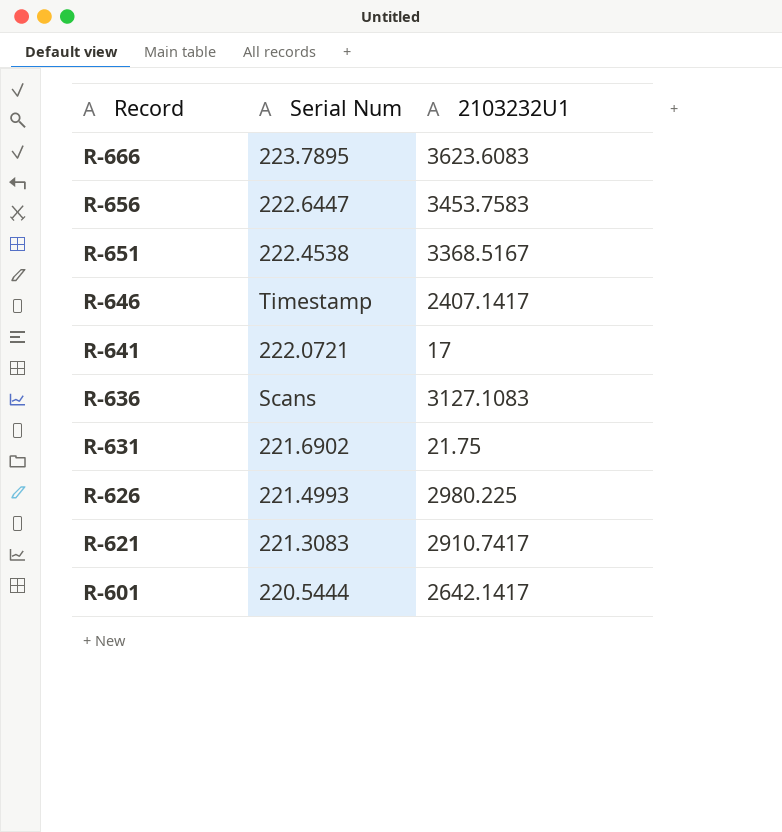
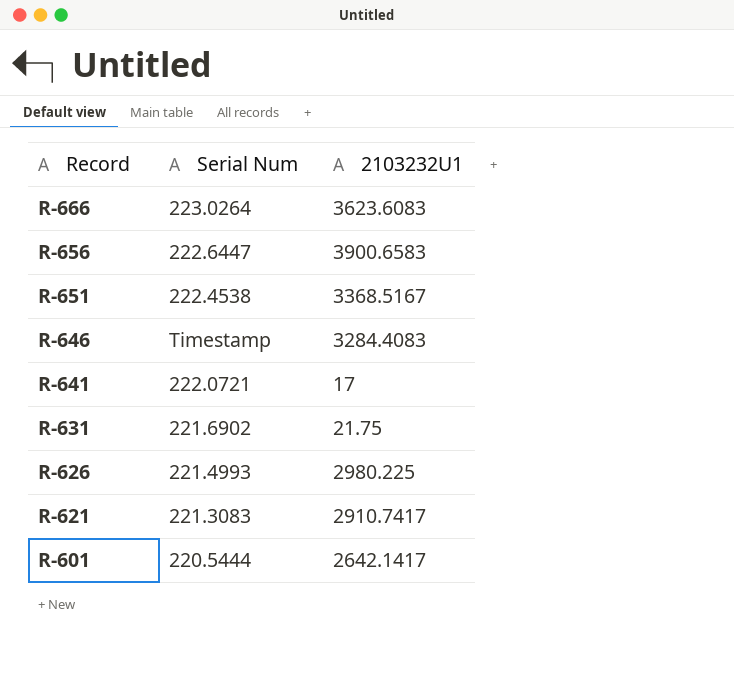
row R-636: Scans | 3127.1083 -> none
R-666 | Serial Num: 223.7895 -> 223.0264
R-656 | 2103232U1: 3453.7583 -> 3900.6583
R-646 | 2103232U1: 2407.1417 -> 3284.4083

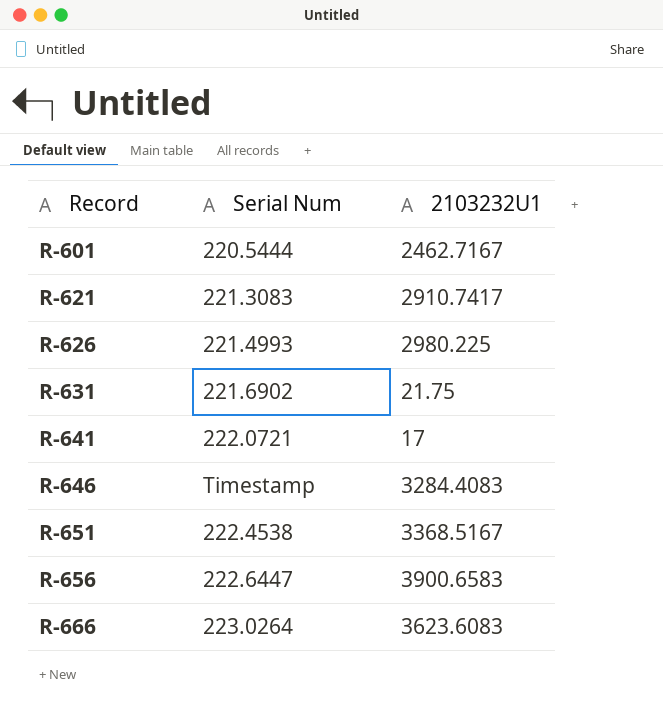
row order: Record descending -> Record ascending
R-601 | 2103232U1: 2642.1417 -> 2462.7167

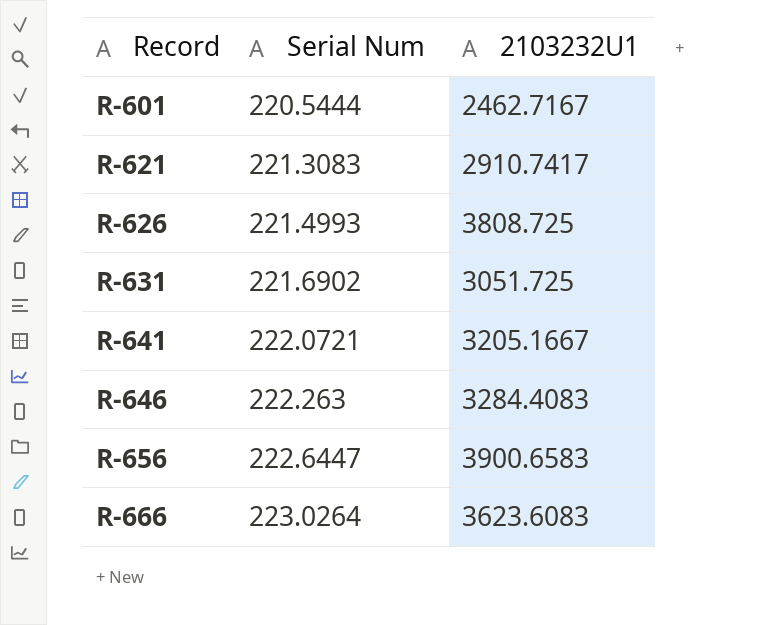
row R-651: 222.4538 | 3368.5167 -> none
R-626 | 2103232U1: 2980.225 -> 3808.725
R-631 | 2103232U1: 21.75 -> 3051.725
R-641 | 2103232U1: 17 -> 3205.1667
R-646 | Serial Num: Timestamp -> 222.263

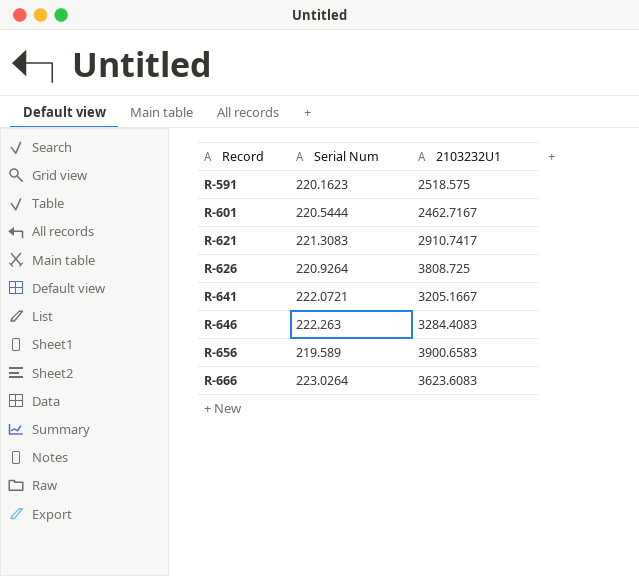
row R-631: 221.6902 | 3051.725 -> none
row R-591: none -> 220.1623 | 2518.575
R-626 | Serial Num: 221.4993 -> 220.9264
R-656 | Serial Num: 222.6447 -> 219.589

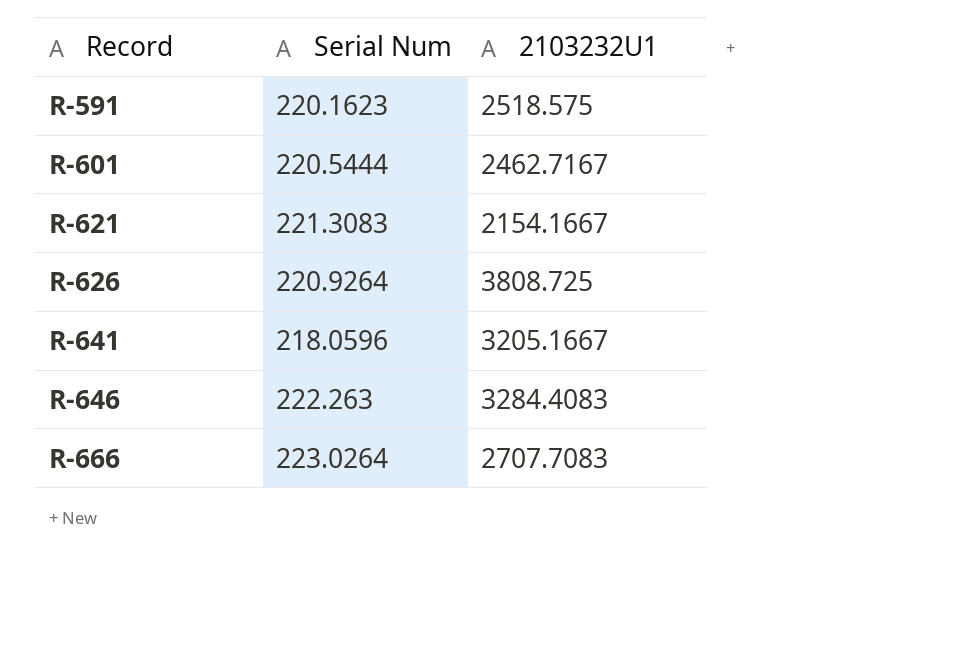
row R-656: 219.589 | 3900.6583 -> none
R-621 | 2103232U1: 2910.7417 -> 2154.1667
R-641 | Serial Num: 222.0721 -> 218.0596
R-666 | 2103232U1: 3623.6083 -> 2707.7083

